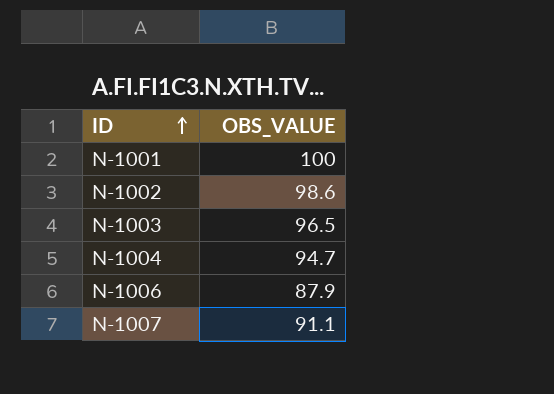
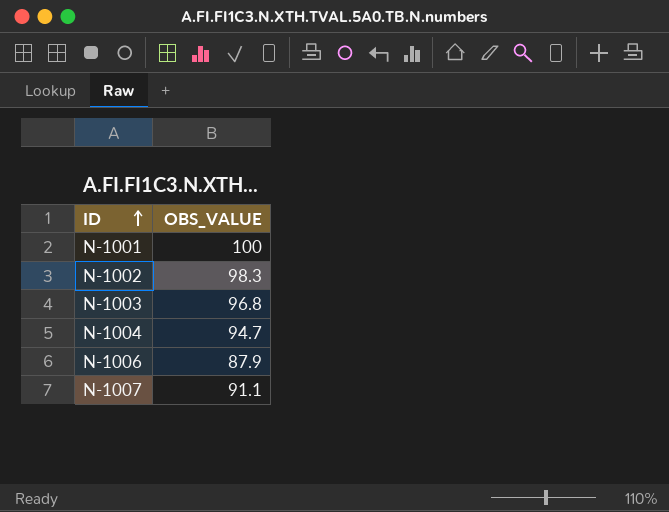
N-1002 | OBS_VALUE: 98.6 -> 98.3
N-1003 | OBS_VALUE: 96.5 -> 96.8

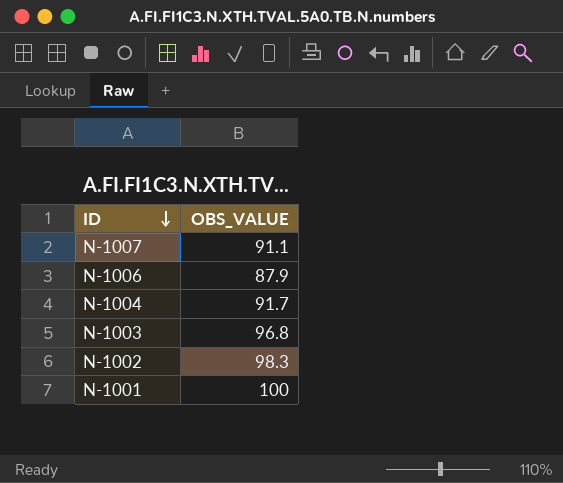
row order: ID ascending -> ID descending
N-1004 | OBS_VALUE: 94.7 -> 91.7

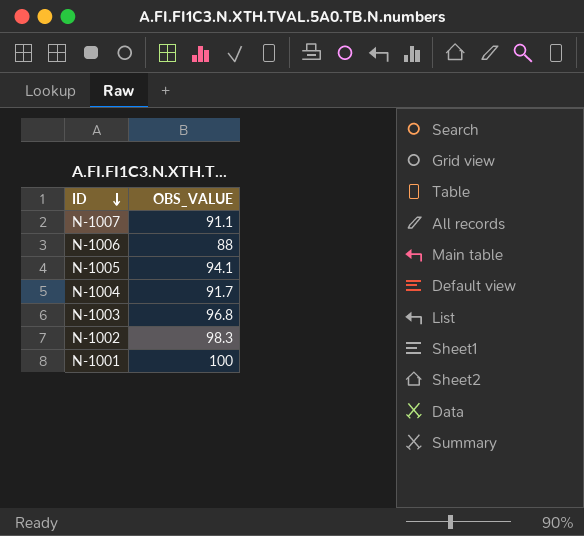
N-1006 | OBS_VALUE: 87.9 -> 88
row N-1005: none -> 94.1

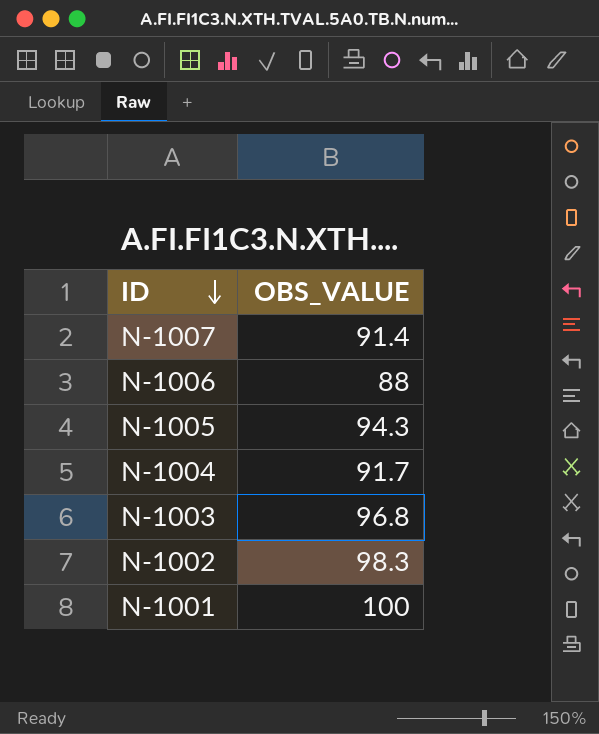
N-1007 | OBS_VALUE: 91.1 -> 91.4
N-1005 | OBS_VALUE: 94.1 -> 94.3

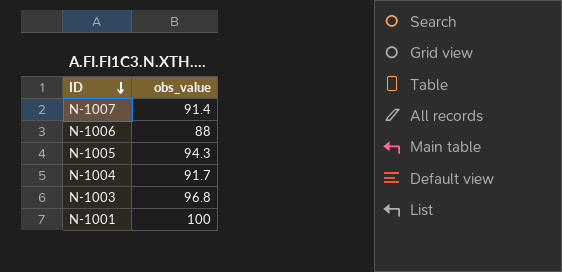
column name: OBS_VALUE -> obs_value
row N-1002: 98.3 -> none

